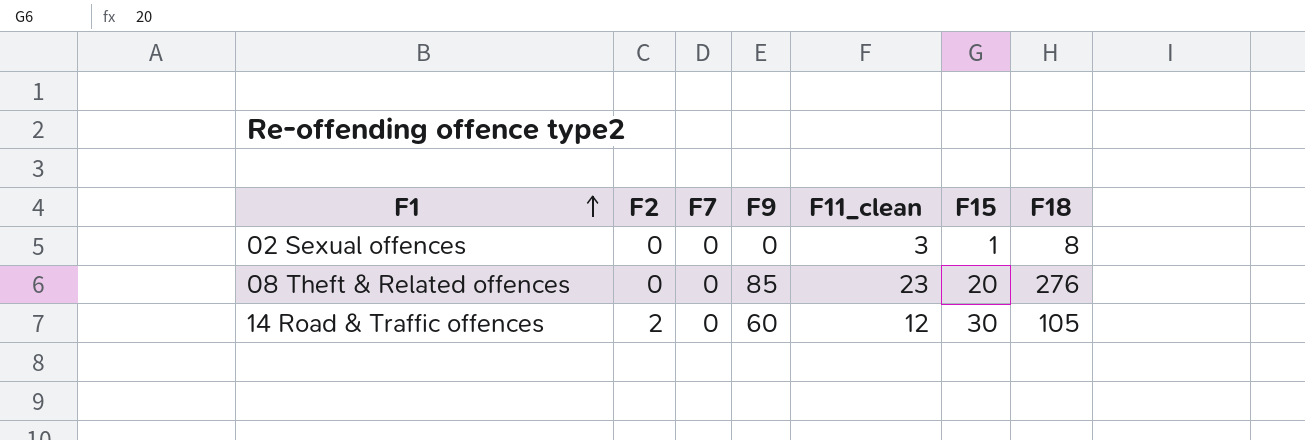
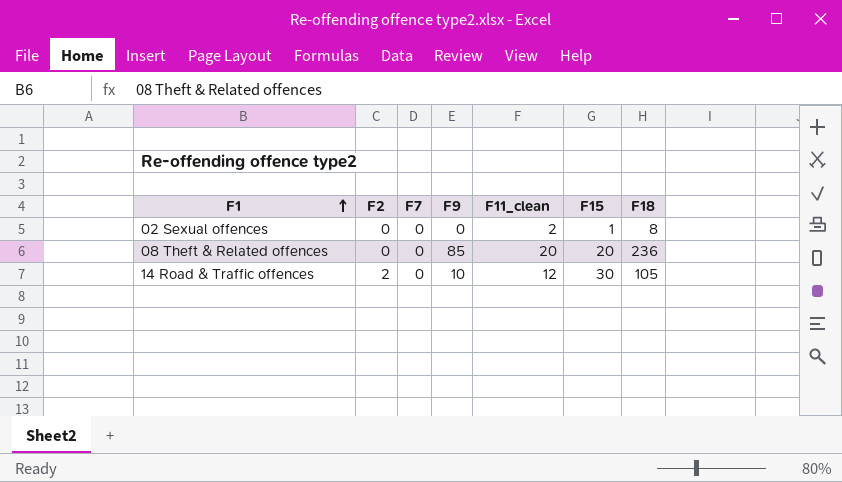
02 Sexual offences | F11_clean: 3 -> 2
08 Theft & Related offences | F11_clean: 23 -> 20
08 Theft & Related offences | F18: 276 -> 236
14 Road & Traffic offences | F9: 60 -> 10

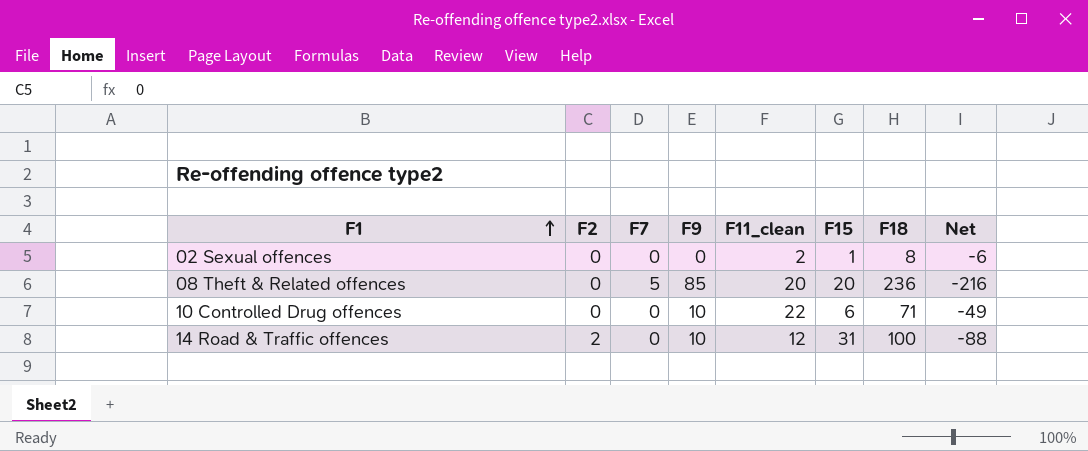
column Net | formula: none -> [F11_clean] - [F18]
08 Theft & Related offences | F7: 0 -> 5
row 10 Controlled Drug offences: none -> 0 | 0 | 10 | 22 | 6 | 71 | -49
14 Road & Traffic offences | F15: 30 -> 31
14 Road & Traffic offences | F18: 105 -> 100

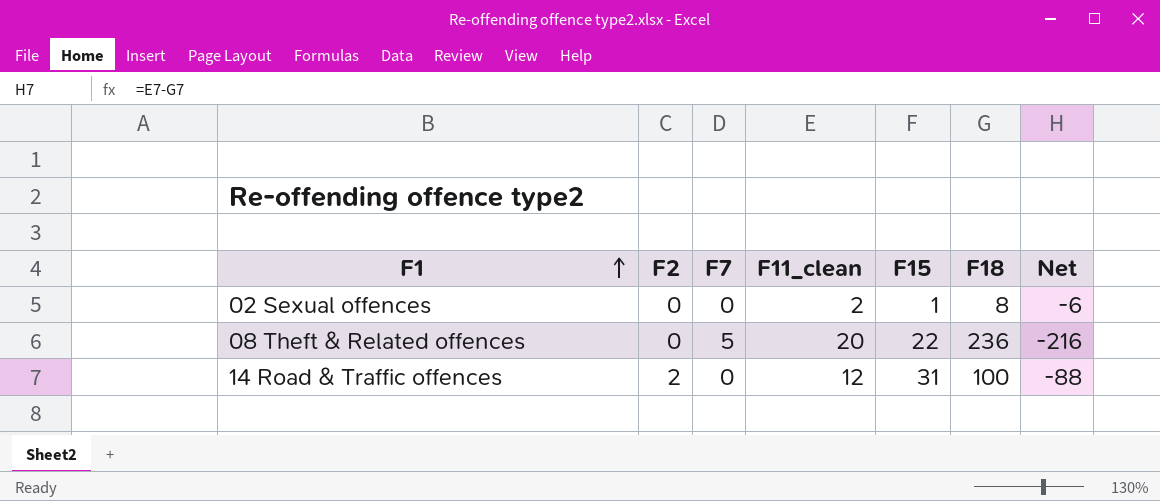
column F9 | position: 4 -> none
row 10 Controlled Drug offences: 0 | 0 | 10 | 22 | 6 | 71 | -49 -> none
08 Theft & Related offences | F15: 20 -> 22

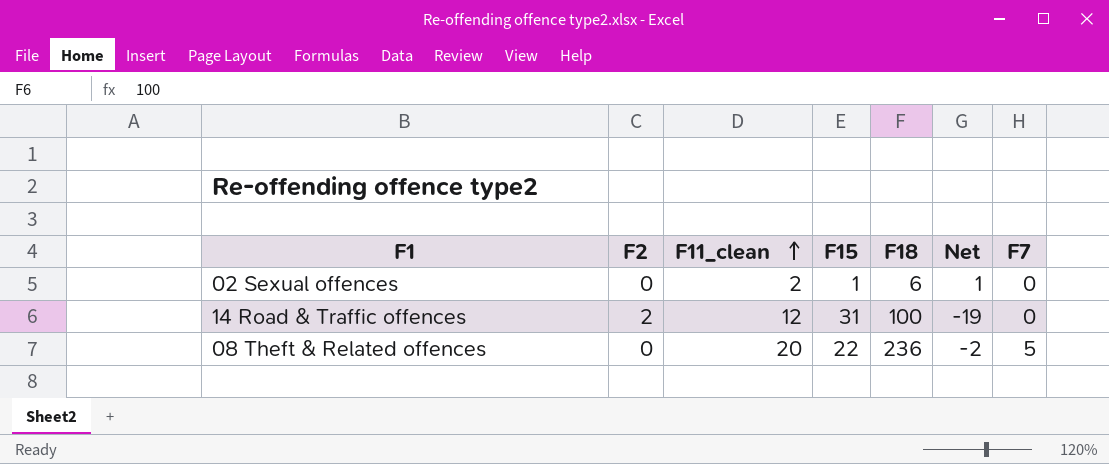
row order: F1 ascending -> F11_clean ascending
column Net | formula: [F11_clean] - [F18] -> [F11_clean] - [F15]
column F7 | position: 3 -> 7
02 Sexual offences | F18: 8 -> 6

